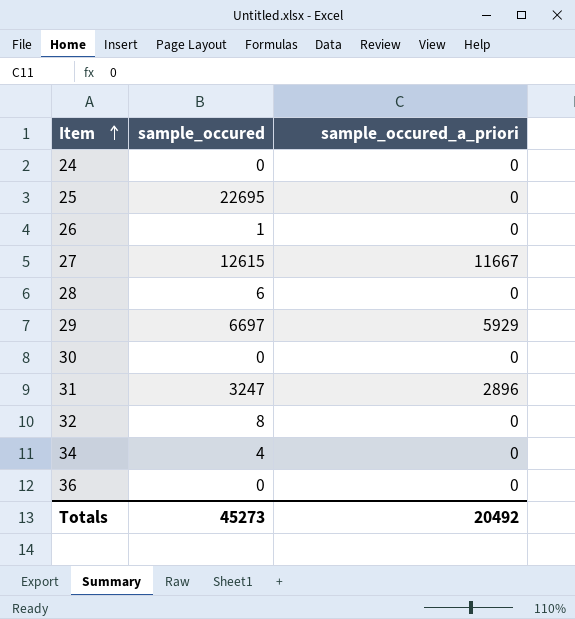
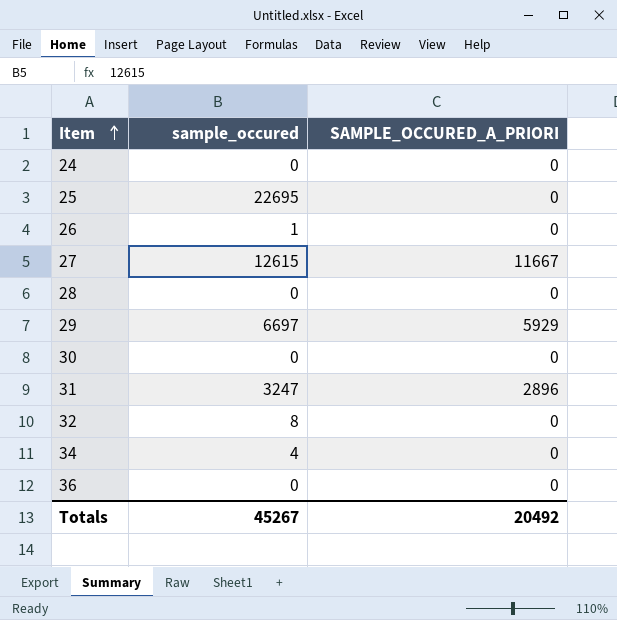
column name: sample_occured_a_priori -> SAMPLE_OCCURED_A_PRIORI
28 | sample_occured: 6 -> 0
Totals | sample_occured: 45273 -> 45267

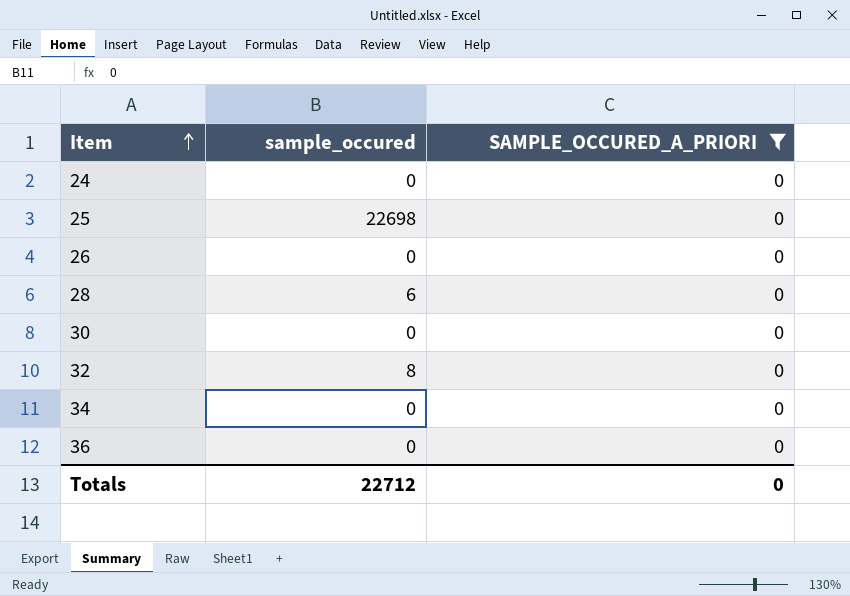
filter: none -> SAMPLE_OCCURED_A_PRIORI = 0
25 | sample_occured: 22695 -> 22698
26 | sample_occured: 1 -> 0
28 | sample_occured: 0 -> 6
34 | sample_occured: 4 -> 0
Totals | sample_occured: 45267 -> 22712
Totals | SAMPLE_OCCURED_A_PRIORI: 20492 -> 0

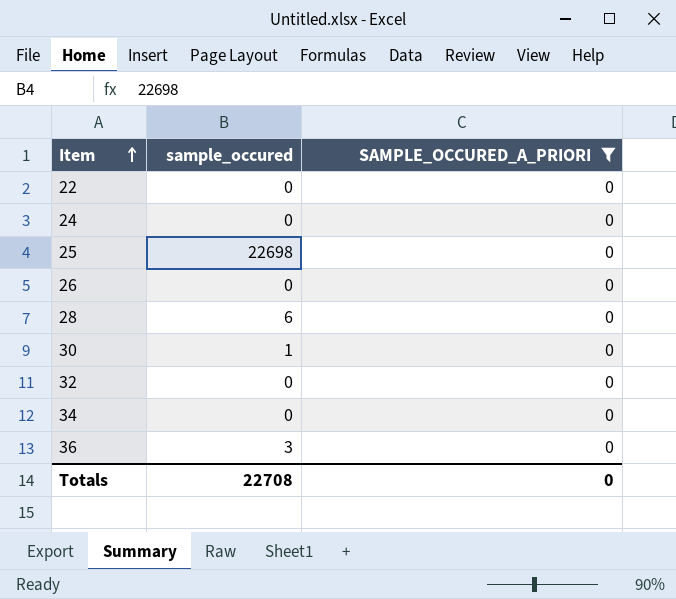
row 22: none -> 0 | 0
30 | sample_occured: 0 -> 1
32 | sample_occured: 8 -> 0
36 | sample_occured: 0 -> 3
Totals | sample_occured: 22712 -> 22708

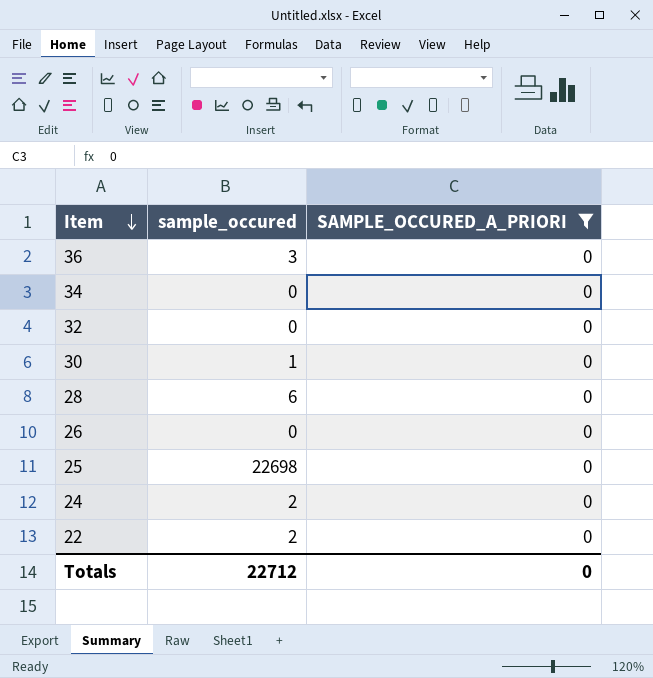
row order: Item ascending -> Item descending
24 | sample_occured: 0 -> 2
22 | sample_occured: 0 -> 2
Totals | sample_occured: 22708 -> 22712

